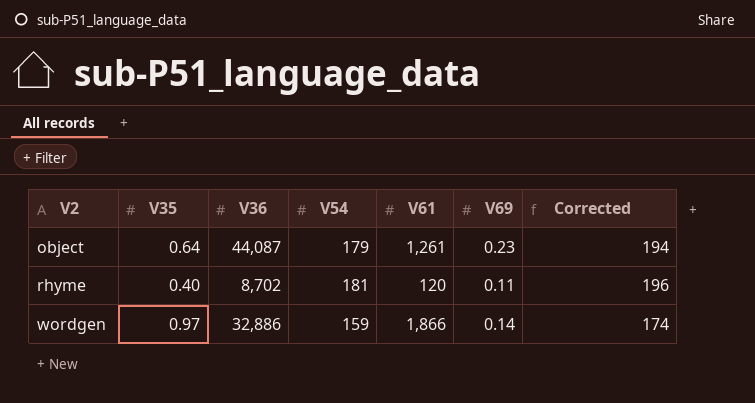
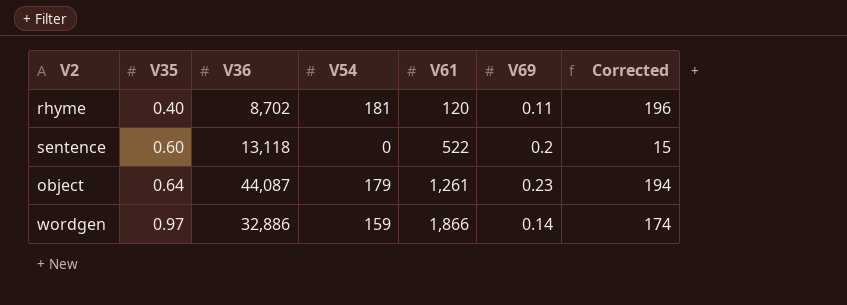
row order: V2 ascending -> V35 ascending
row sentence: none -> 0.60 | 13,118 | 0 | 522 | 0.2 | 15

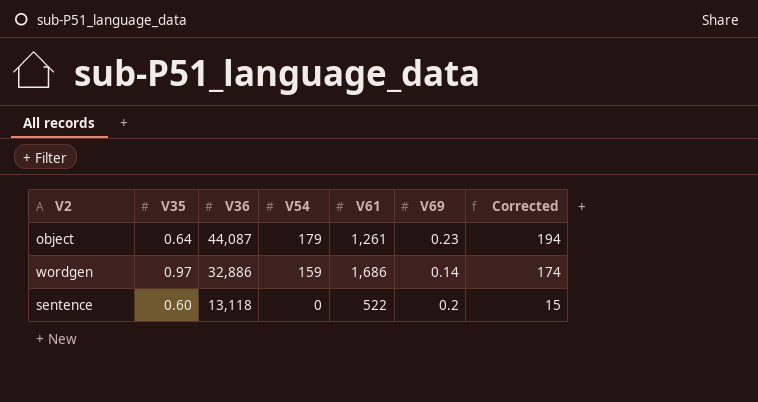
row order: V35 ascending -> V36 descending
row rhyme: 0.40 | 8,702 | 181 | 120 | 0.11 | 196 -> none
wordgen | V61: 1,866 -> 1,686

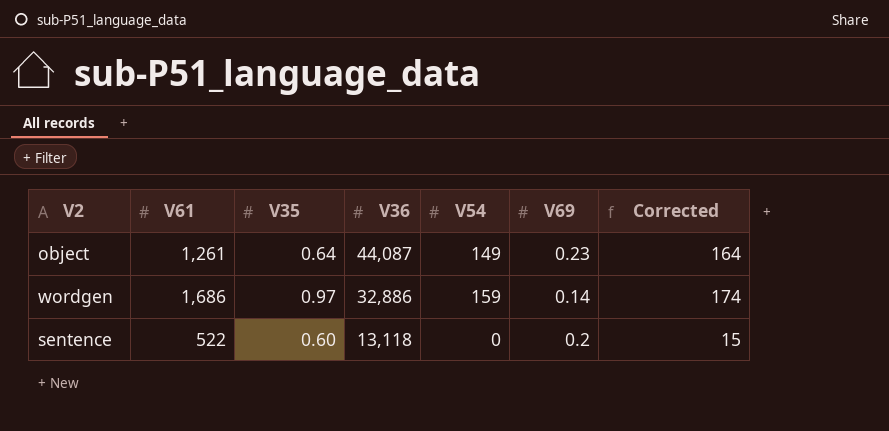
column V61 | position: 5 -> 2
object | V54: 179 -> 149
object | Corrected: 194 -> 164

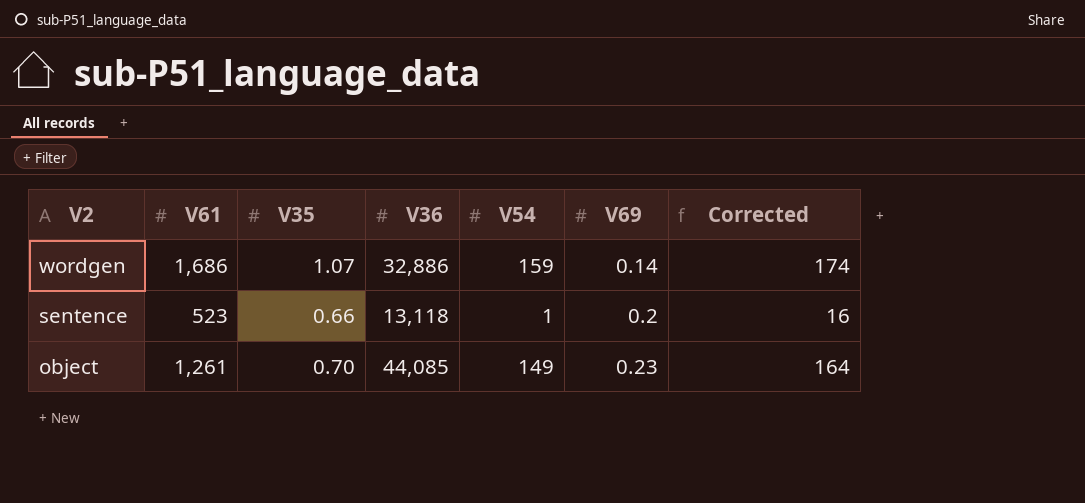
row order: V36 descending -> V2 descending
wordgen | V35: 0.97 -> 1.07
sentence | V61: 522 -> 523
sentence | V35: 0.60 -> 0.66
sentence | V54: 0 -> 1
sentence | Corrected: 15 -> 16
object | V35: 0.64 -> 0.70
object | V36: 44,087 -> 44,085

